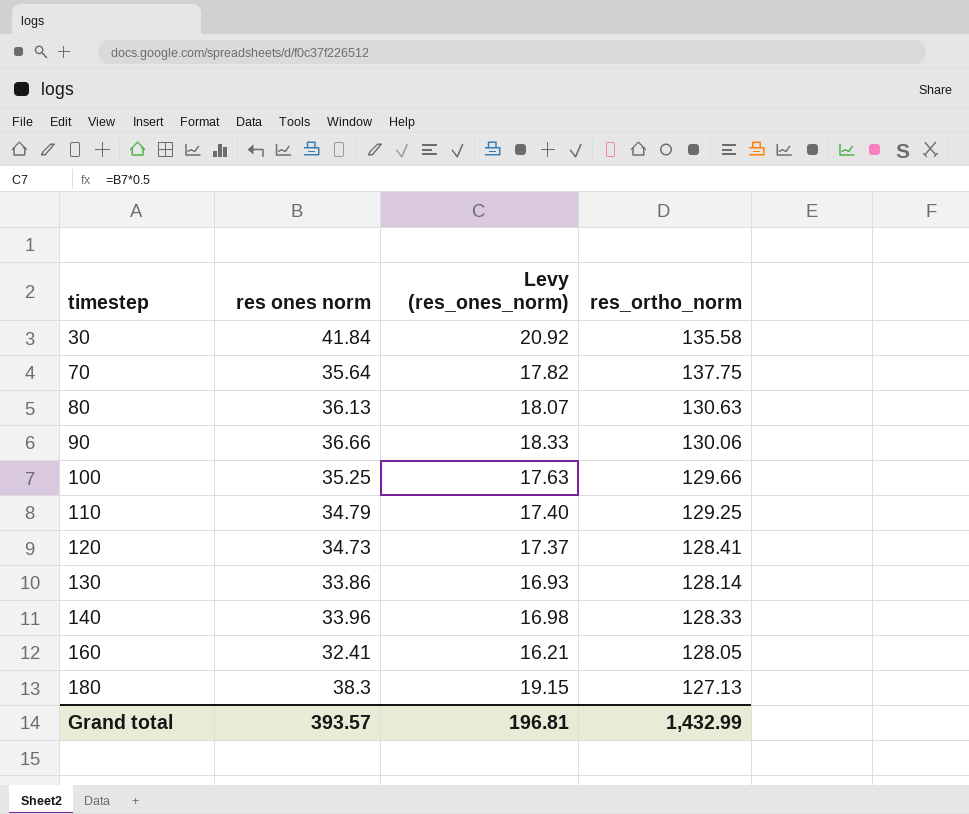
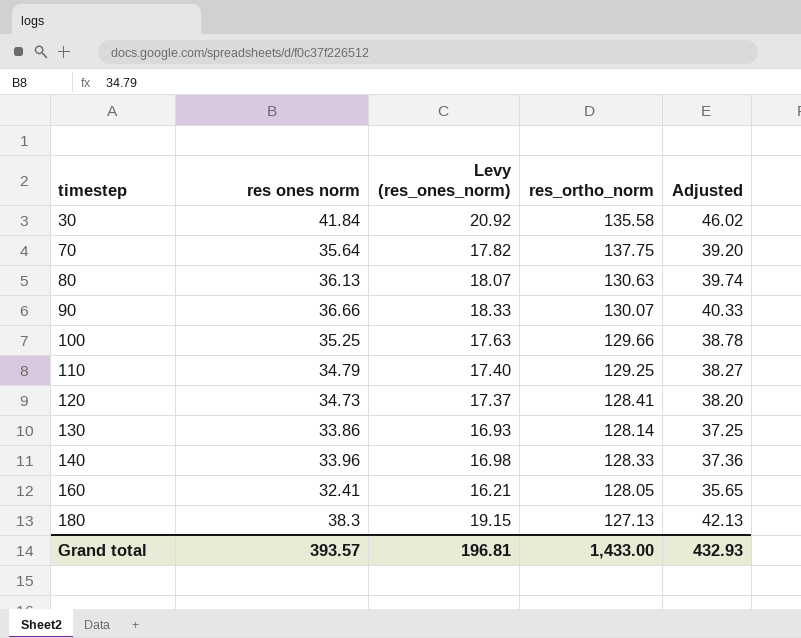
column Adjusted | formula: none -> [res ones norm] * 1.1
90 | res_ortho_norm: 130.06 -> 130.07
Grand total | res_ortho_norm: 1,432.99 -> 1,433.00

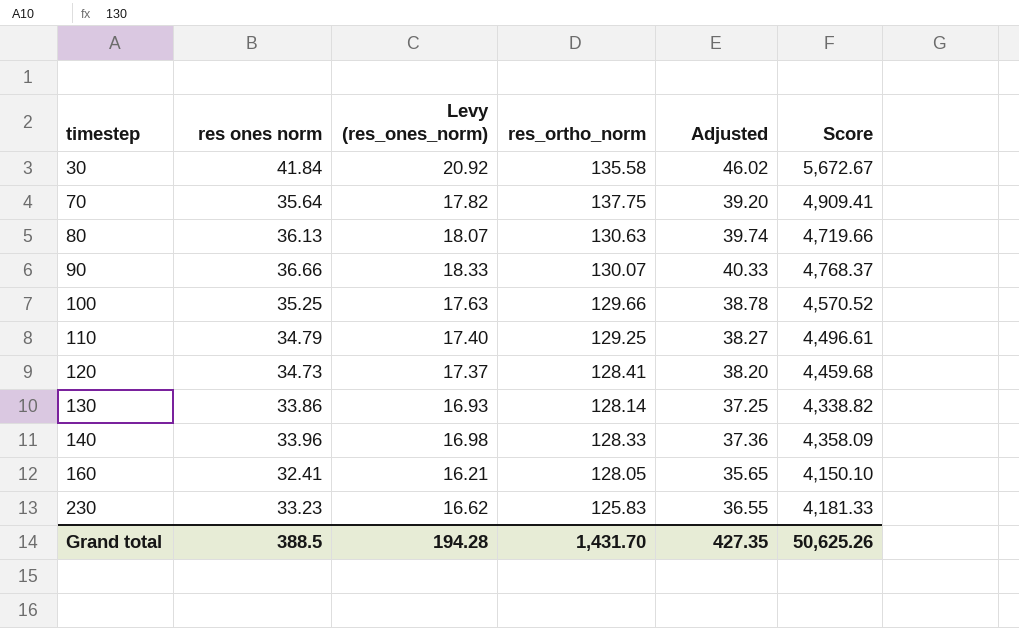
column Score | formula: none -> [res ones norm] * [res_ortho_norm]
row 180: 38.3 | 19.15 | 127.13 | 42.13 -> none
row 230: none -> 33.23 | 16.62 | 125.83 | 36.55 | 4,181.33
Grand total | res ones norm: 393.57 -> 388.5
Grand total | Levy (res_ones_norm): 196.81 -> 194.28
Grand total | res_ortho_norm: 1,433.00 -> 1,431.70
Grand total | Adjusted: 432.93 -> 427.35

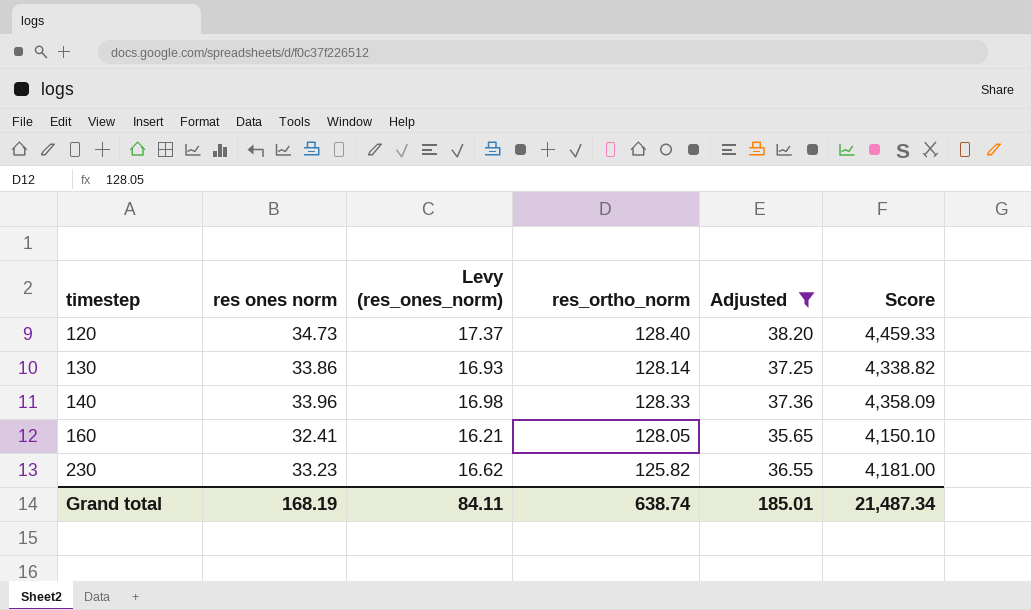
filter: none -> Adjusted <= 38.20
120 | res_ortho_norm: 128.41 -> 128.40
120 | Score: 4,459.68 -> 4,459.33
230 | res_ortho_norm: 125.83 -> 125.82
230 | Score: 4,181.33 -> 4,181.00
Grand total | res ones norm: 388.5 -> 168.19
Grand total | Levy (res_ones_norm): 194.28 -> 84.11
Grand total | res_ortho_norm: 1,431.70 -> 638.74
Grand total | Adjusted: 427.35 -> 185.01
Grand total | Score: 50,625.26 -> 21,487.34

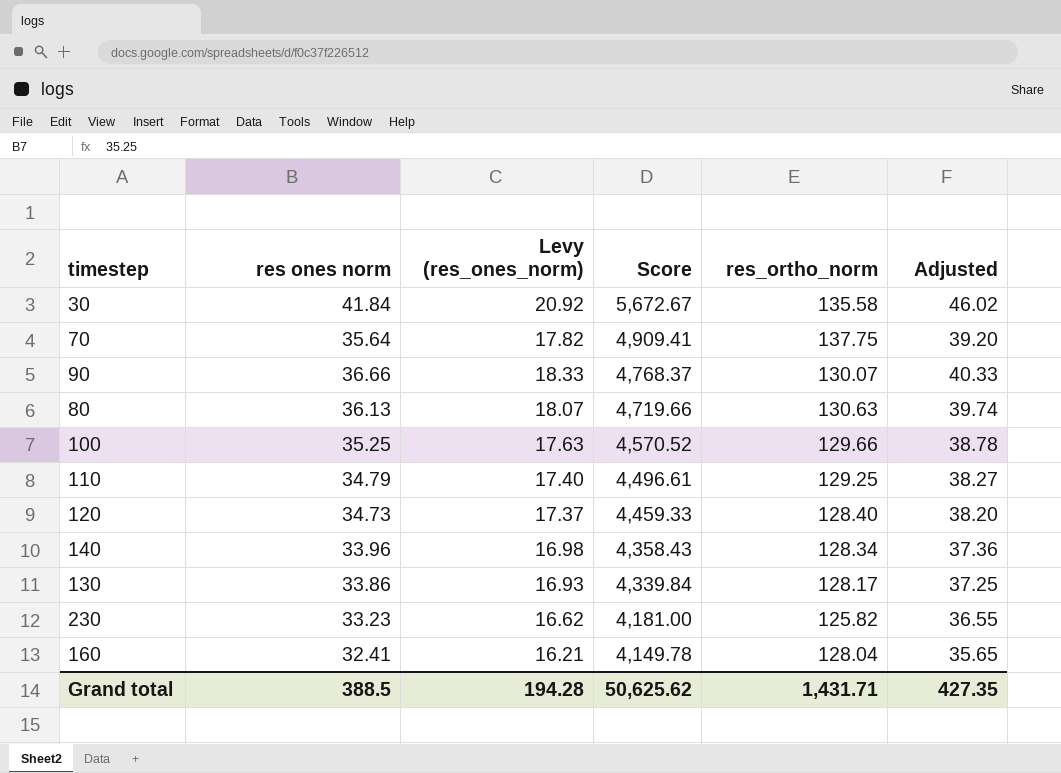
filter: Adjusted <= 38.20 -> none
row order: timestep ascending -> Score descending
column Score | position: 6 -> 4
140 | Score: 4,358.09 -> 4,358.43
140 | res_ortho_norm: 128.33 -> 128.34
130 | Score: 4,338.82 -> 4,339.84
130 | res_ortho_norm: 128.14 -> 128.17
160 | Score: 4,150.10 -> 4,149.78
160 | res_ortho_norm: 128.05 -> 128.04
Grand total | res ones norm: 168.19 -> 388.5
Grand total | Levy (res_ones_norm): 84.11 -> 194.28
Grand total | Score: 21,487.34 -> 50,625.62
Grand total | res_ortho_norm: 638.74 -> 1,431.71
Grand total | Adjusted: 185.01 -> 427.35

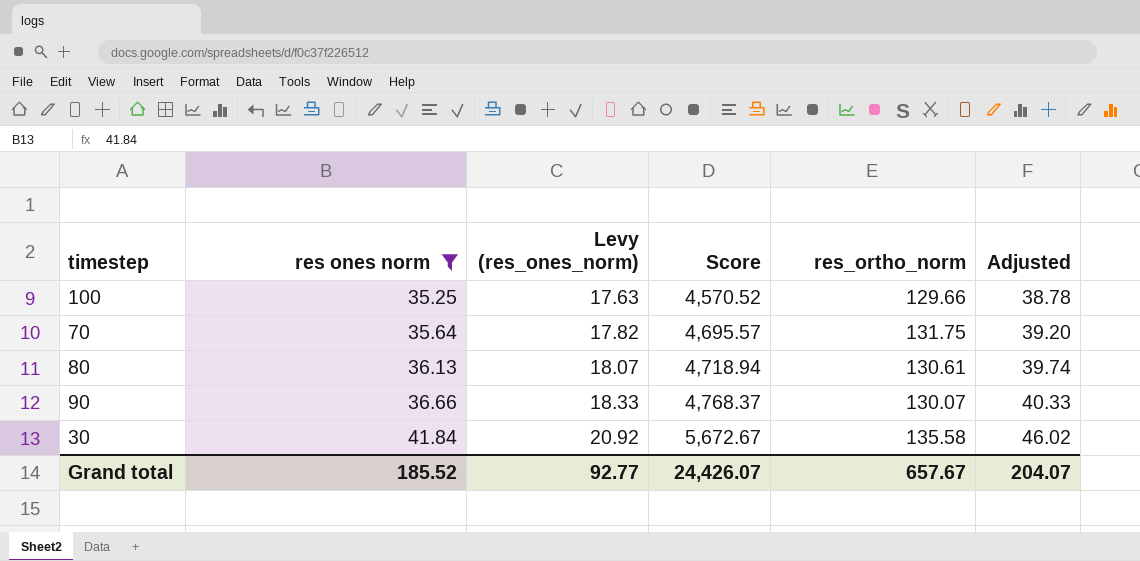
filter: none -> res ones norm >= 35.25
row order: Score descending -> res ones norm ascending
70 | Score: 4,909.41 -> 4,695.57
70 | res_ortho_norm: 137.75 -> 131.75
80 | Score: 4,719.66 -> 4,718.94
80 | res_ortho_norm: 130.63 -> 130.61
Grand total | res ones norm: 388.5 -> 185.52
Grand total | Levy (res_ones_norm): 194.28 -> 92.77
Grand total | Score: 50,625.62 -> 24,426.07
Grand total | res_ortho_norm: 1,431.71 -> 657.67
Grand total | Adjusted: 427.35 -> 204.07

